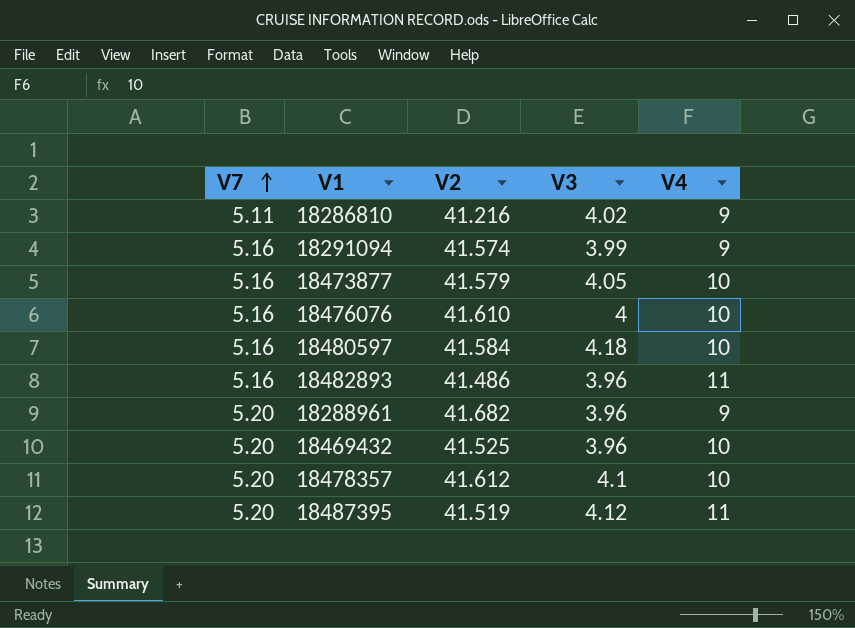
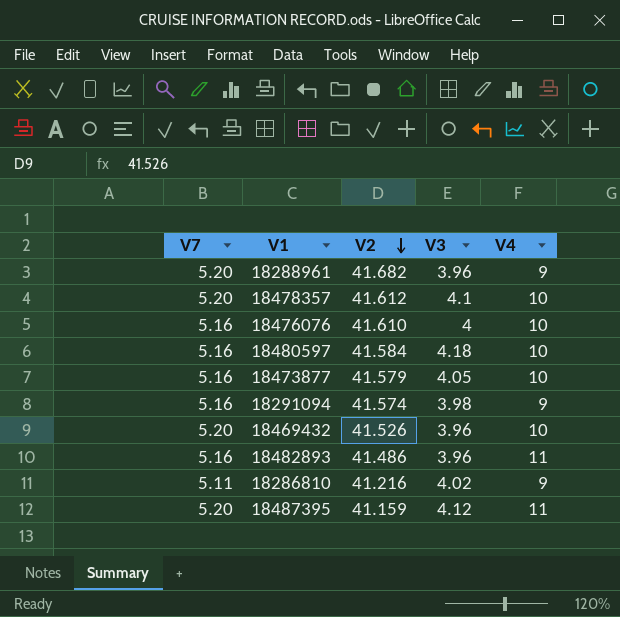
row order: V7 ascending -> V2 descending
18291094 | V3: 3.99 -> 3.98
18469432 | V2: 41.525 -> 41.526
18487395 | V2: 41.519 -> 41.159

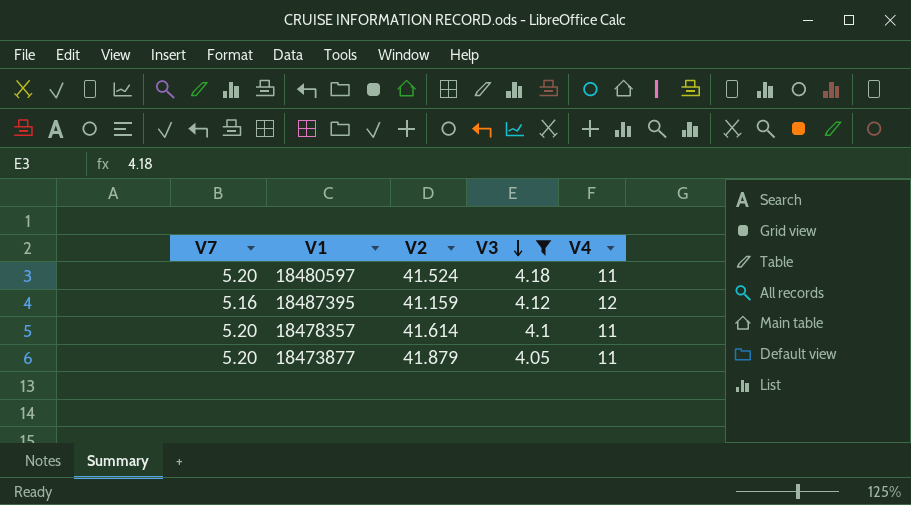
filter: none -> V3 >= 4.05
row order: V2 descending -> V3 descending
18480597 | V7: 5.16 -> 5.20
18480597 | V2: 41.584 -> 41.524
18480597 | V4: 10 -> 11
18487395 | V7: 5.20 -> 5.16
18487395 | V4: 11 -> 12
18478357 | V2: 41.612 -> 41.614
18478357 | V4: 10 -> 11
18473877 | V7: 5.16 -> 5.20
18473877 | V2: 41.579 -> 41.879
18473877 | V4: 10 -> 11

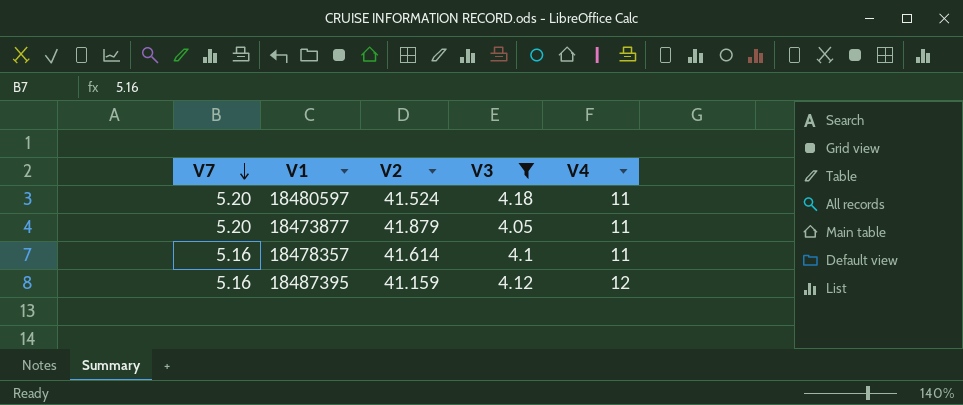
row order: V3 descending -> V7 descending
18478357 | V7: 5.20 -> 5.16

